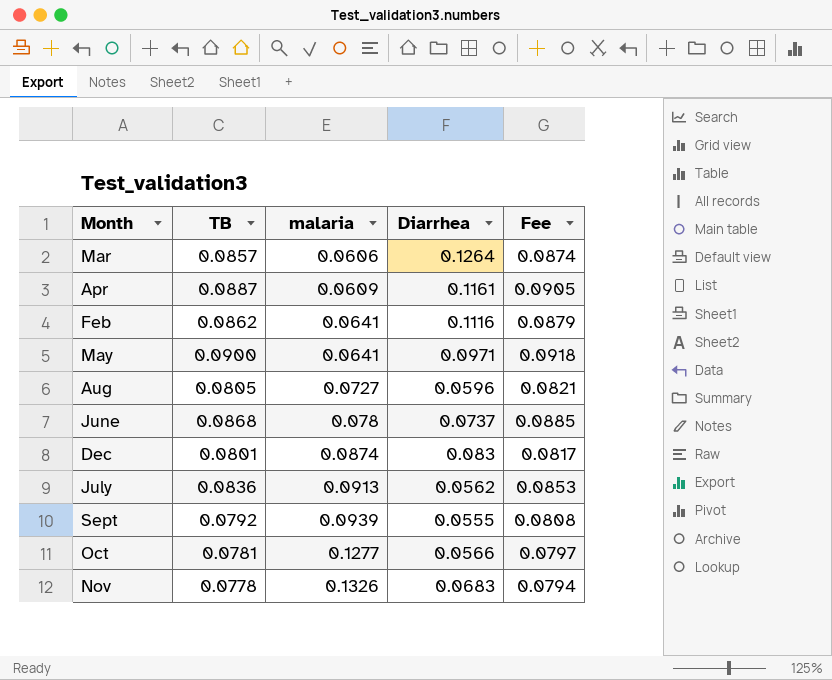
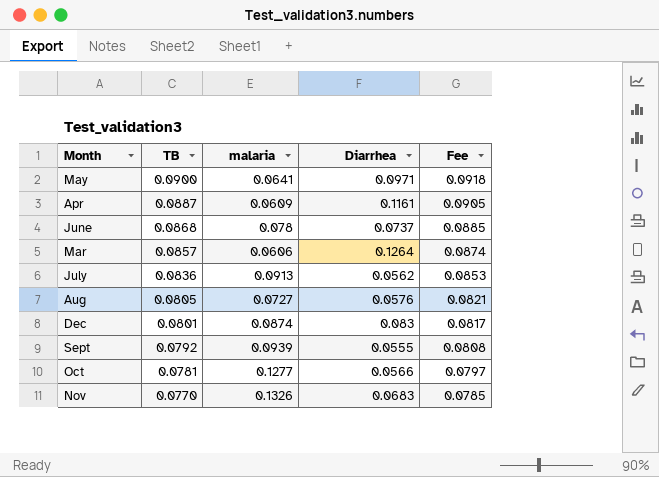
row order: malaria ascending -> TB descending
row Feb: 0.0862 | 0.0641 | 0.1116 | 0.0879 -> none
Aug | Diarrhea: 0.0596 -> 0.0576
Nov | TB: 0.0778 -> 0.0770
Nov | Fee: 0.0794 -> 0.0785

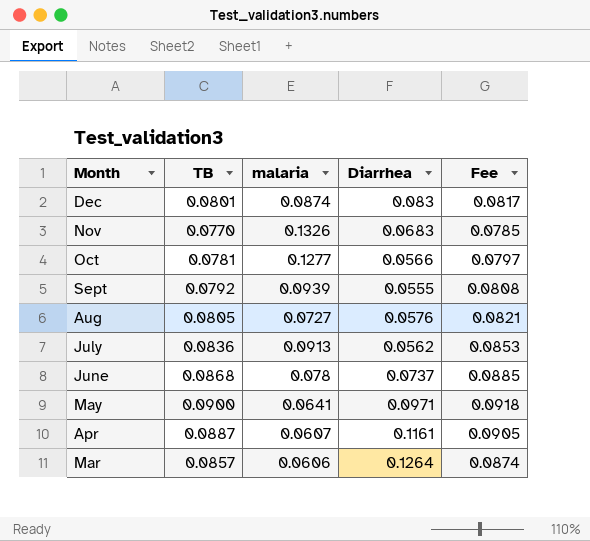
row order: TB descending -> Month descending
Apr | malaria: 0.0609 -> 0.0607

